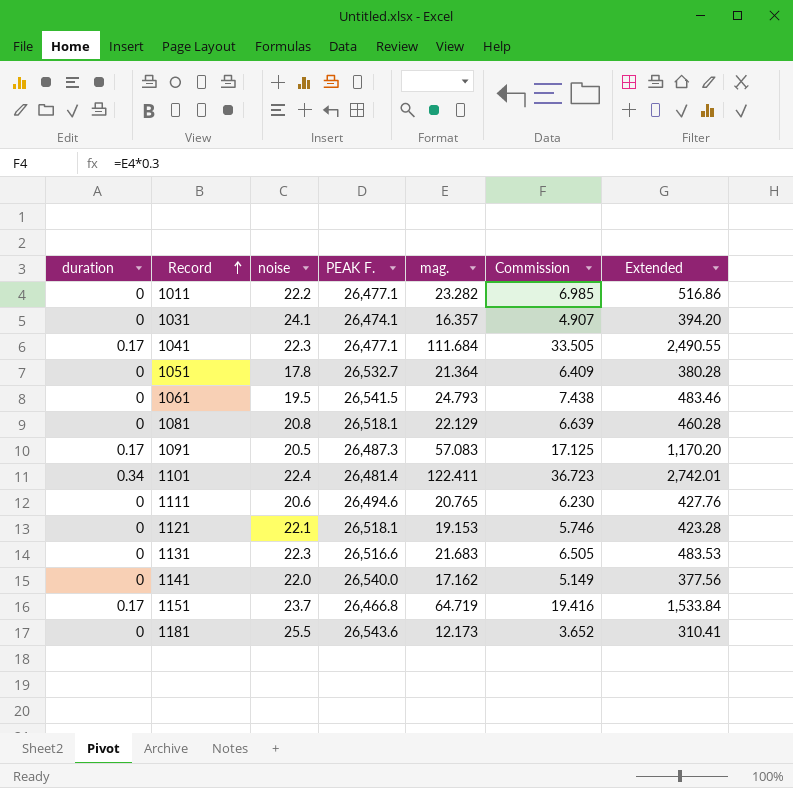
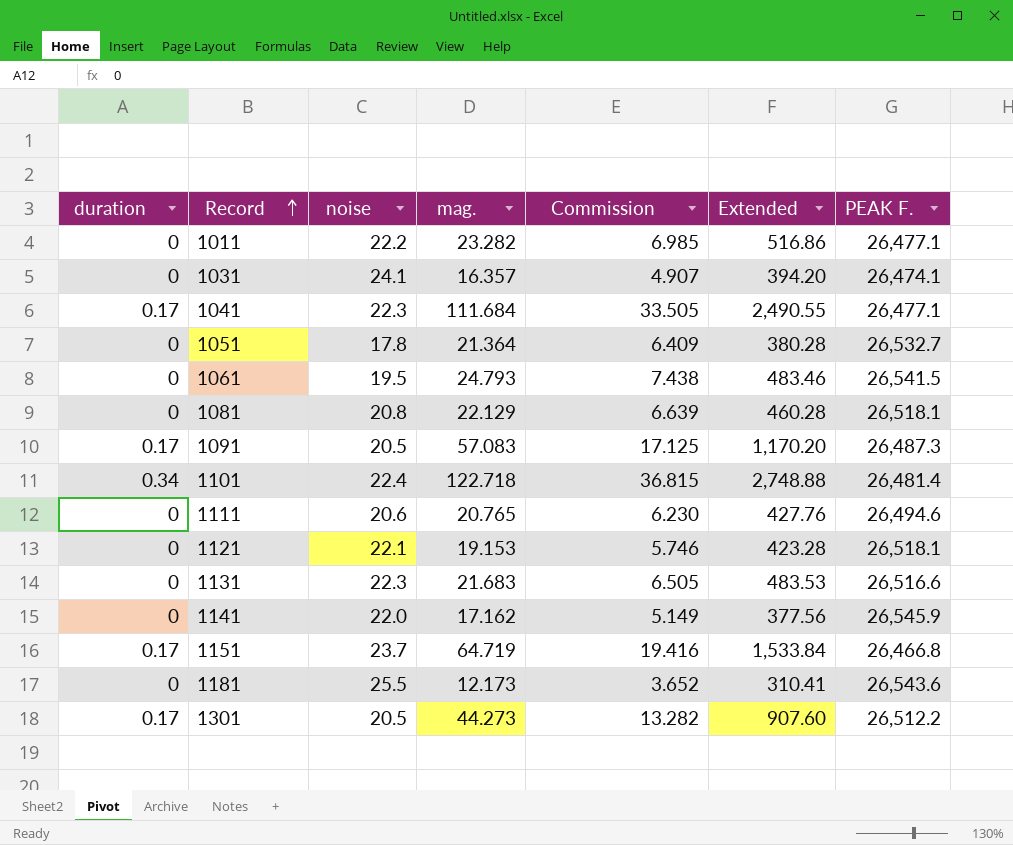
column PEAK F. | position: 4 -> 7
1101 | mag.: 122.411 -> 122.718
1101 | Commission: 36.723 -> 36.815
1101 | Extended: 2,742.01 -> 2,748.88
1141 | PEAK F.: 26,540.0 -> 26,545.9
row 1301: none -> 0.17 | 20.5 | 44.273 | 13.282 | 907.60 | 26,512.2

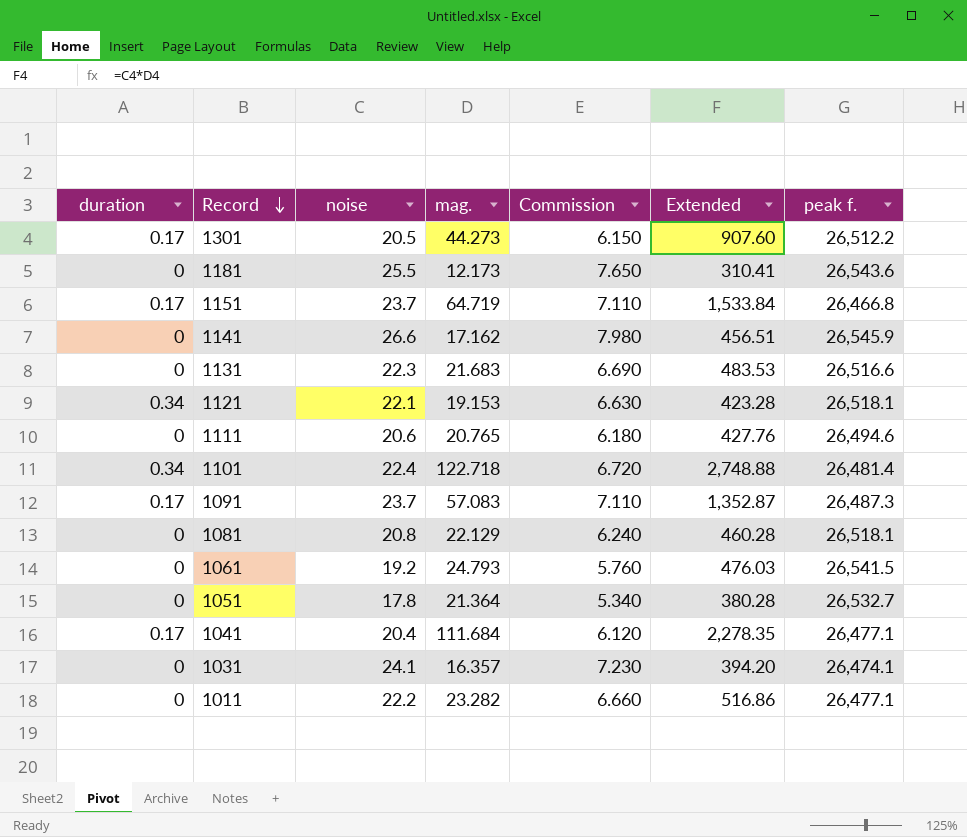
row order: Record ascending -> Record descending
column Commission | formula: [mag.] * 0.3 -> [noise] * 0.3
column name: PEAK F. -> peak f.
1141 | noise: 22.0 -> 26.6
1141 | Extended: 377.56 -> 456.51
1121 | duration: 0 -> 0.34
1091 | noise: 20.5 -> 23.7
1091 | Extended: 1,170.20 -> 1,352.87
1061 | noise: 19.5 -> 19.2
1061 | Extended: 483.46 -> 476.03
1041 | noise: 22.3 -> 20.4
1041 | Extended: 2,490.55 -> 2,278.35

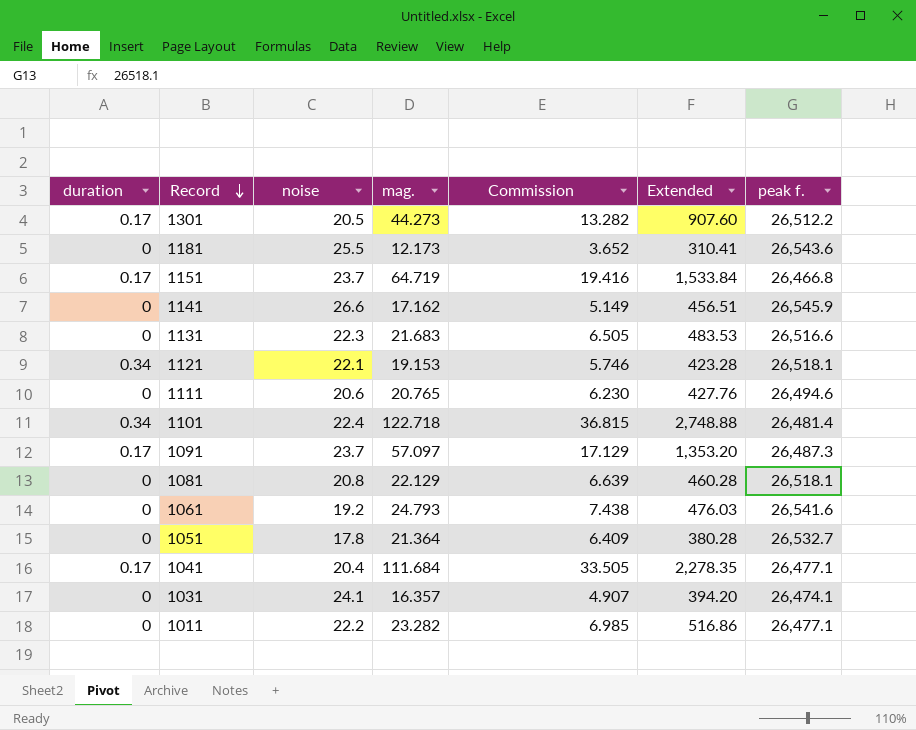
column Commission | formula: [noise] * 0.3 -> [mag.] * 0.3
1091 | mag.: 57.083 -> 57.097
1091 | Extended: 1,352.87 -> 1,353.20
1061 | peak f.: 26,541.5 -> 26,541.6

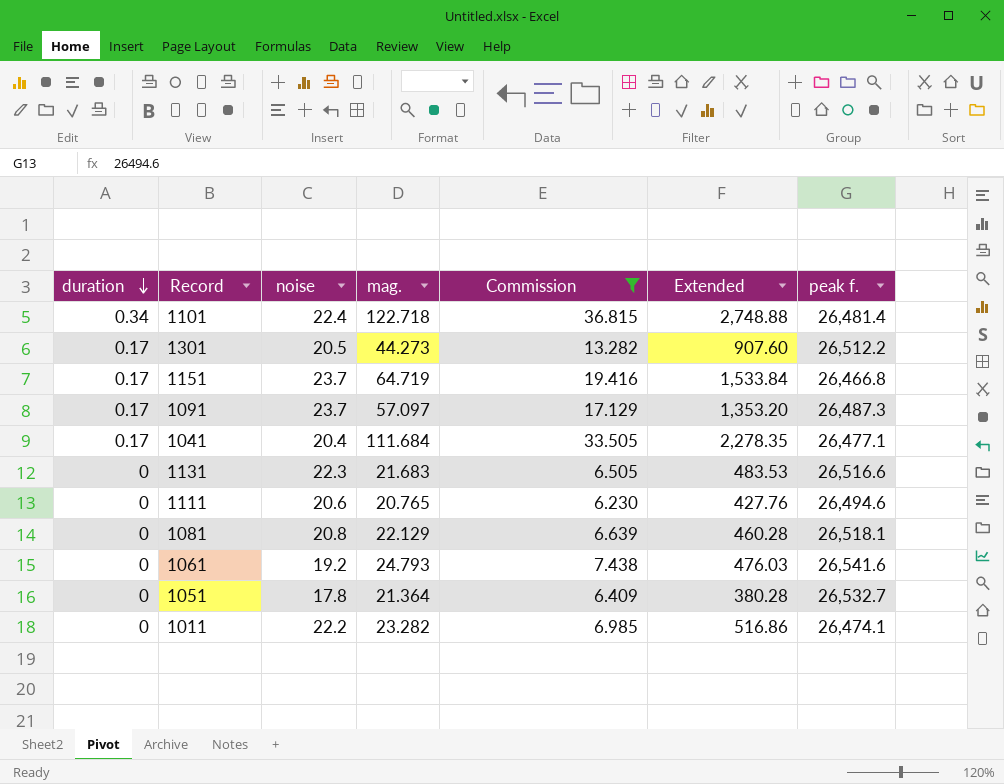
filter: none -> Commission >= 6.230
row order: Record descending -> duration descending
1011 | peak f.: 26,477.1 -> 26,474.1

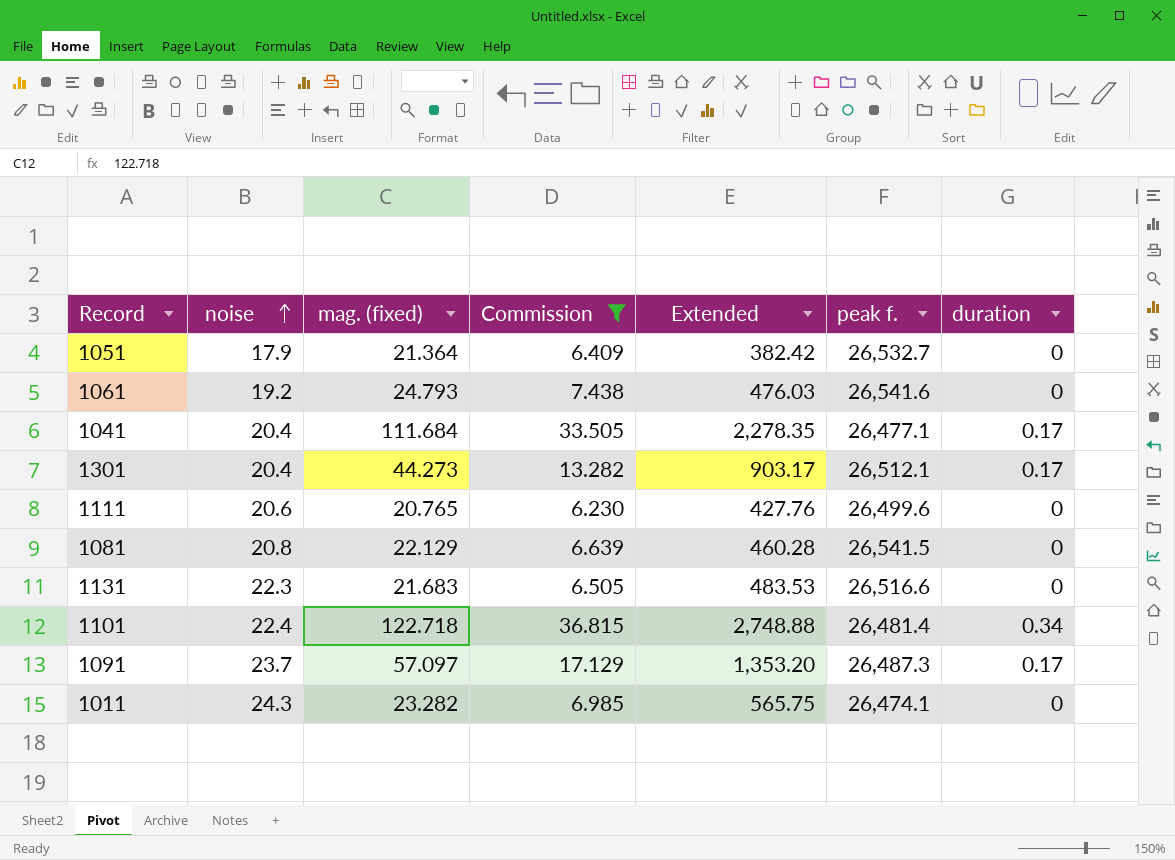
row order: duration descending -> noise ascending
column name: mag. -> mag. (fixed)
column duration | position: 1 -> 7
row 1151: 0.17 | 23.7 | 64.719 | 19.416 | 1,533.84 | 26,466.8 -> none
1051 | noise: 17.8 -> 17.9
1051 | Extended: 380.28 -> 382.42
1301 | noise: 20.5 -> 20.4
1301 | Extended: 907.60 -> 903.17
1301 | peak f.: 26,512.2 -> 26,512.1
1111 | peak f.: 26,494.6 -> 26,499.6
1081 | peak f.: 26,518.1 -> 26,541.5
1011 | noise: 22.2 -> 24.3
1011 | Extended: 516.86 -> 565.75

